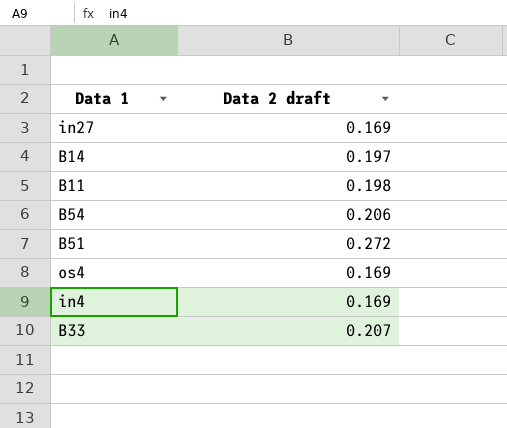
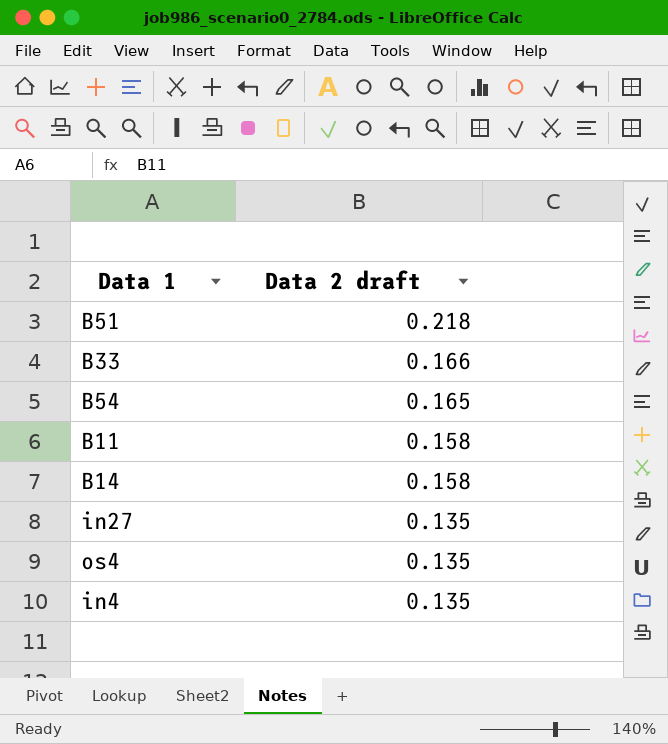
row order: none -> Data 2 draft descending
B51 | Data 2 draft: 0.272 -> 0.218
B33 | Data 2 draft: 0.207 -> 0.166
B54 | Data 2 draft: 0.206 -> 0.165
B11 | Data 2 draft: 0.198 -> 0.158
B14 | Data 2 draft: 0.197 -> 0.158
in27 | Data 2 draft: 0.169 -> 0.135
os4 | Data 2 draft: 0.169 -> 0.135
in4 | Data 2 draft: 0.169 -> 0.135

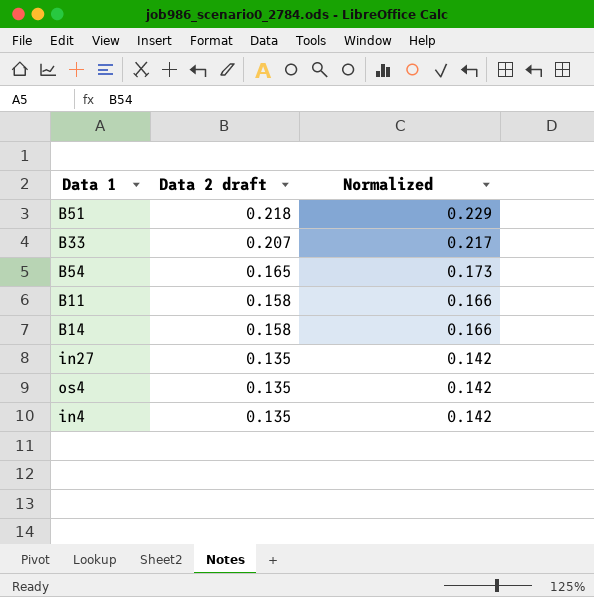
column Normalized | formula: none -> [Data 2 draft] * 1.05
B33 | Data 2 draft: 0.166 -> 0.207

